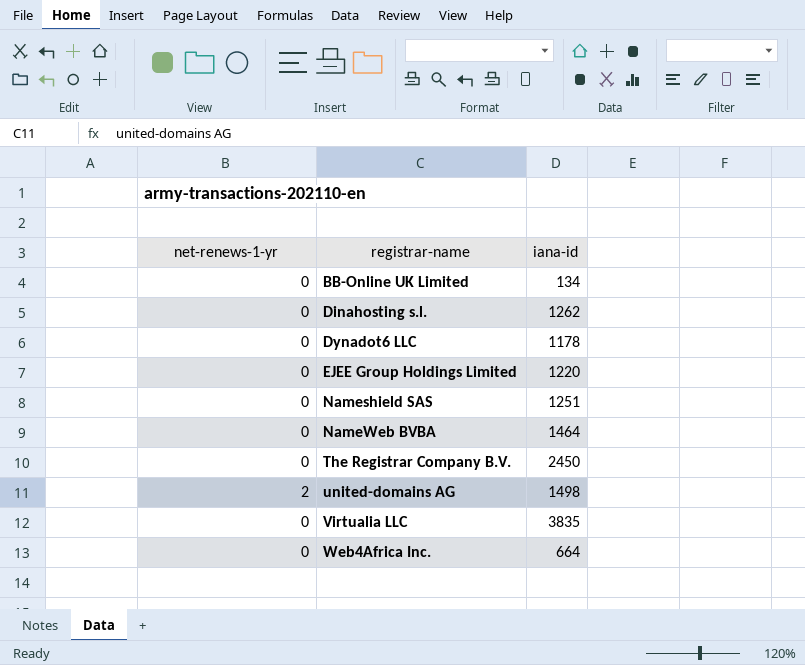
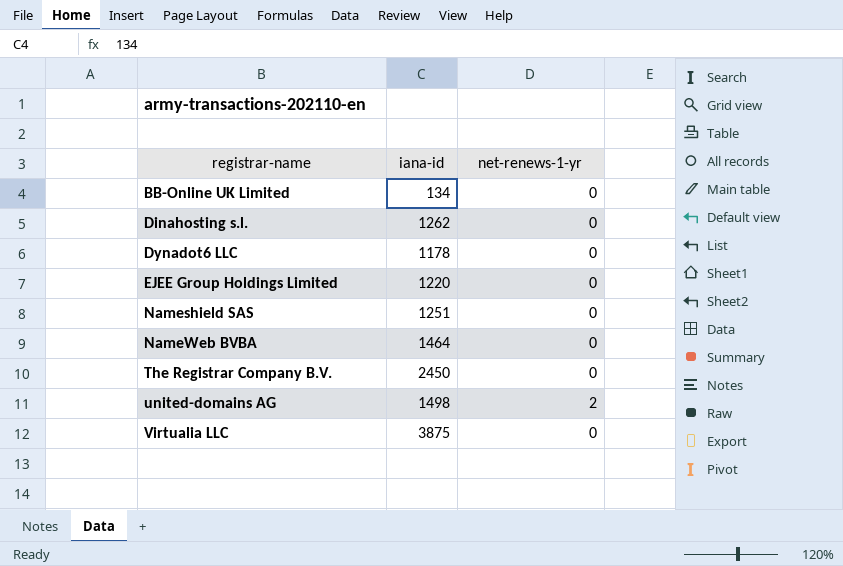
column net-renews-1-yr | position: 1 -> 3
row Web4Africa Inc.: 0 | 664 -> none
Virtualia LLC | iana-id: 3835 -> 3875

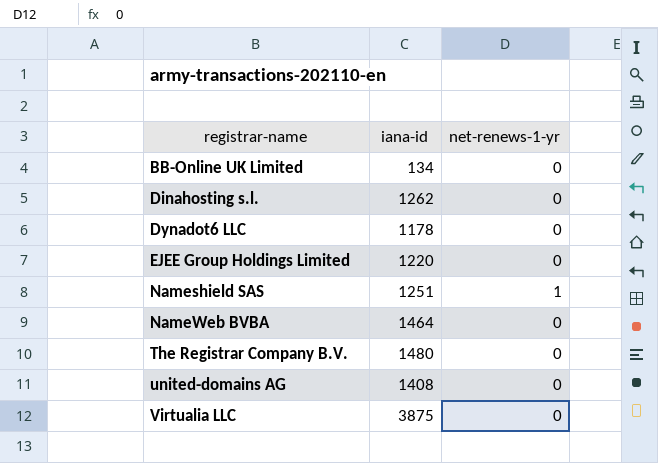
Nameshield SAS | net-renews-1-yr: 0 -> 1
The Registrar Company B.V. | iana-id: 2450 -> 1480
united-domains AG | iana-id: 1498 -> 1408
united-domains AG | net-renews-1-yr: 2 -> 0

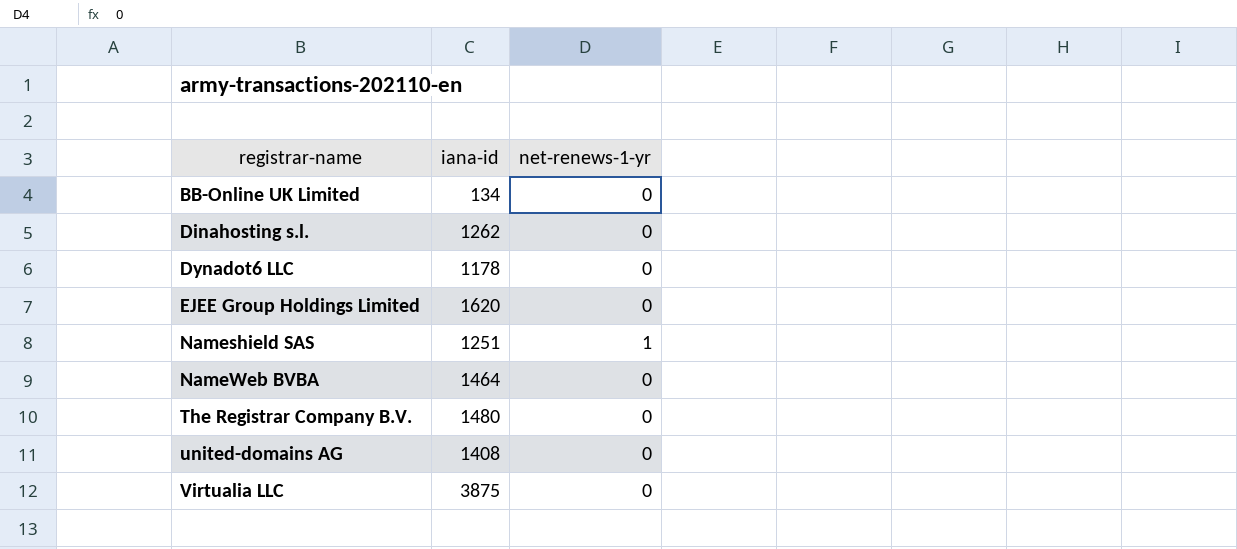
EJEE Group Holdings Limited | iana-id: 1220 -> 1620

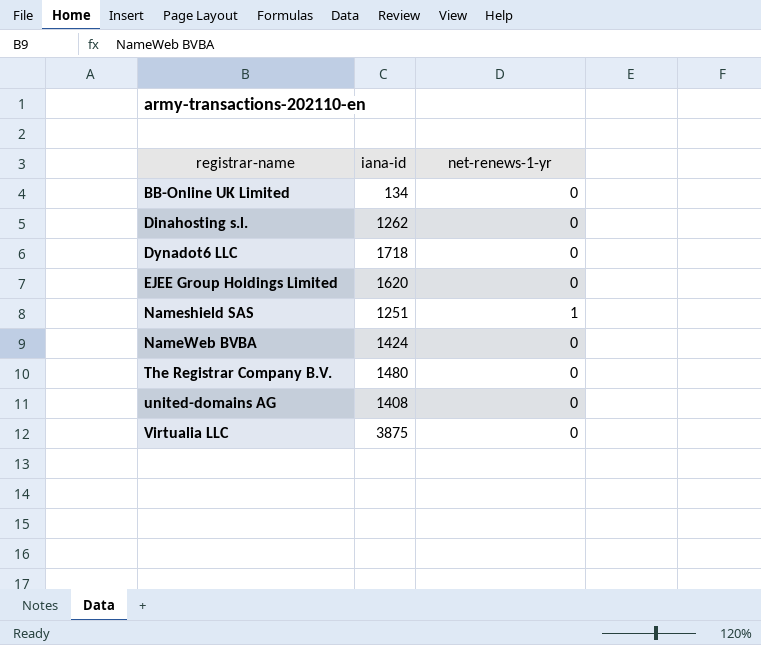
Dynadot6 LLC | iana-id: 1178 -> 1718
NameWeb BVBA | iana-id: 1464 -> 1424

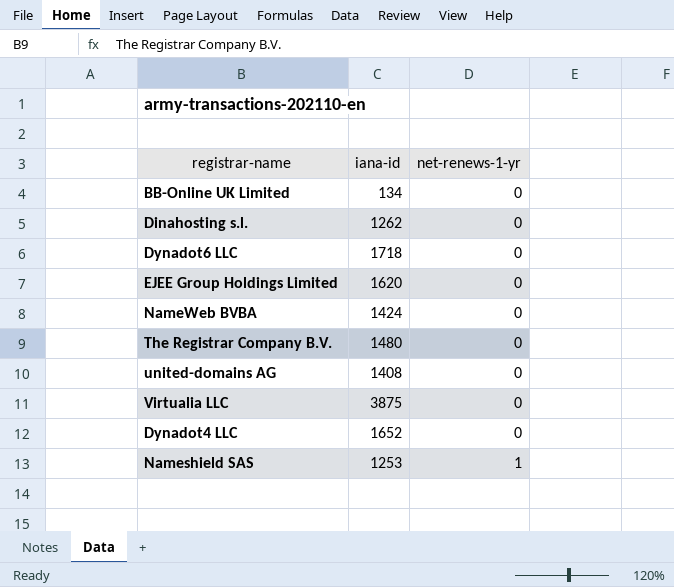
row order: registrar-name ascending -> net-renews-1-yr ascending
row Dynadot4 LLC: none -> 1652 | 0
Nameshield SAS | iana-id: 1251 -> 1253

